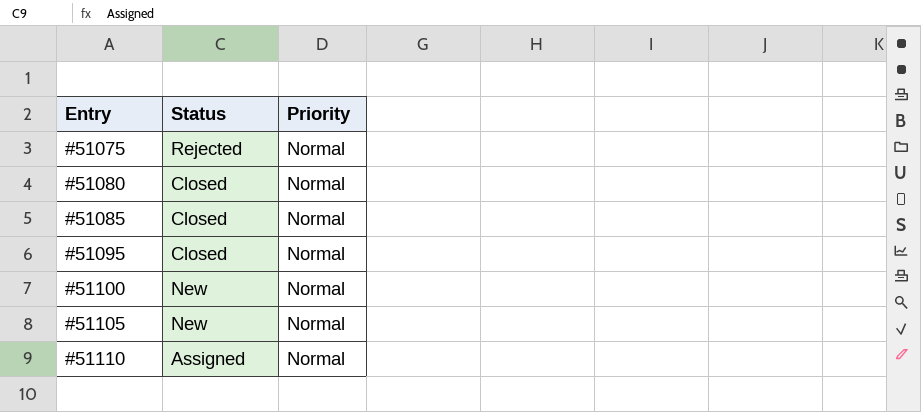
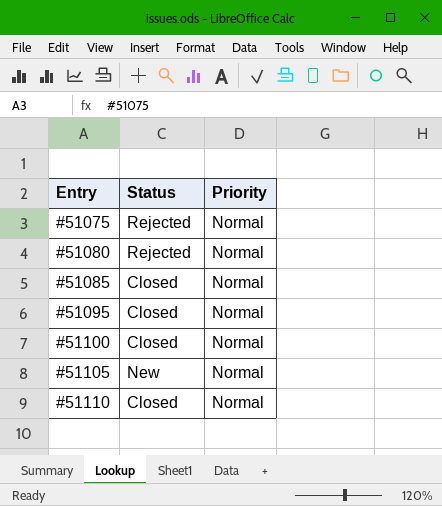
#51080 | Status: Closed -> Rejected
#51100 | Status: New -> Closed
#51110 | Status: Assigned -> Closed

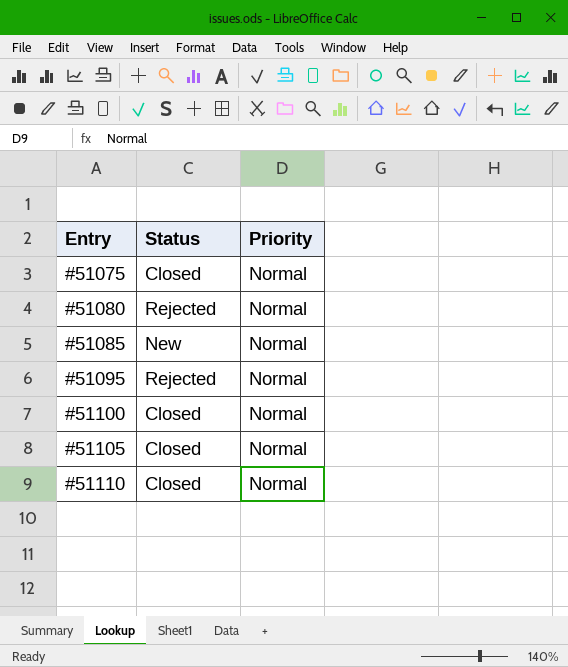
#51075 | Status: Rejected -> Closed
#51085 | Status: Closed -> New
#51095 | Status: Closed -> Rejected
#51105 | Status: New -> Closed

